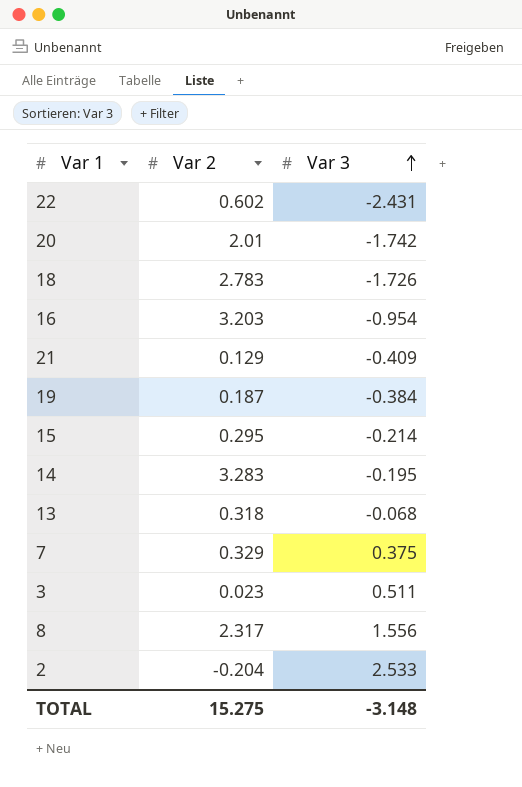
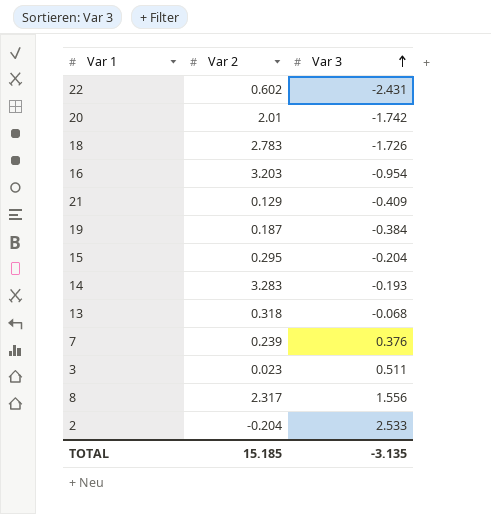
15 | Var 3: -0.214 -> -0.204
14 | Var 3: -0.195 -> -0.193
7 | Var 2: 0.329 -> 0.239
7 | Var 3: 0.375 -> 0.376
TOTAL | Var 2: 15.275 -> 15.185
TOTAL | Var 3: -3.148 -> -3.135

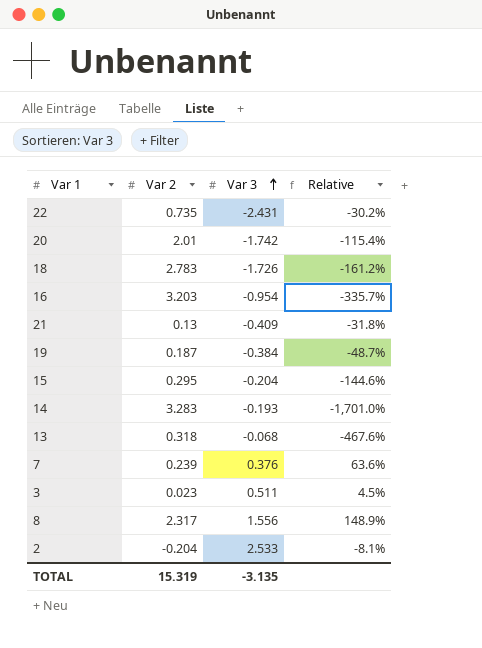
column Relative | formula: none -> [Var 2] / [Var 3]
22 | Var 2: 0.602 -> 0.735
21 | Var 2: 0.129 -> 0.13
TOTAL | Var 2: 15.185 -> 15.319

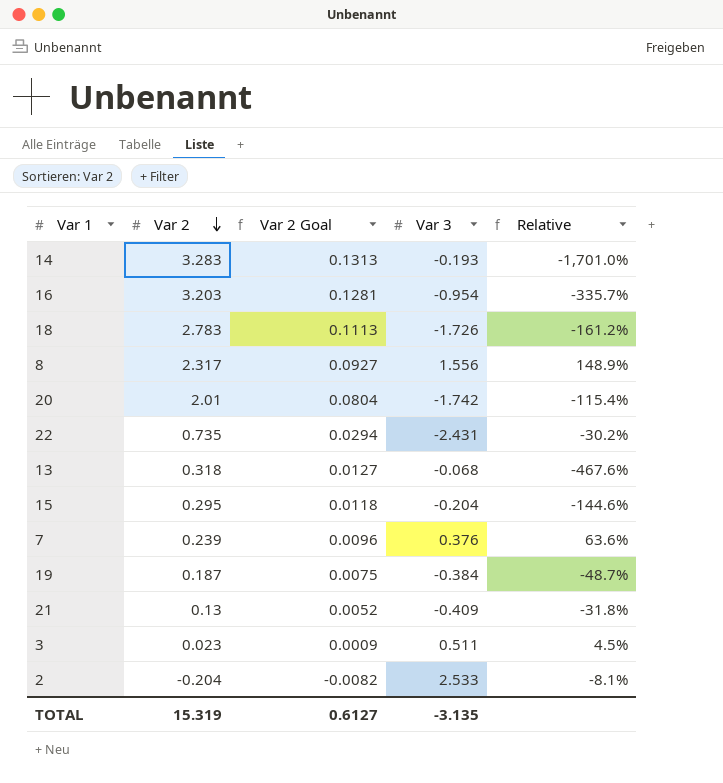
row order: Var 3 ascending -> Var 2 descending
column Var 2 Goal | formula: none -> [Var 2] * 0.04

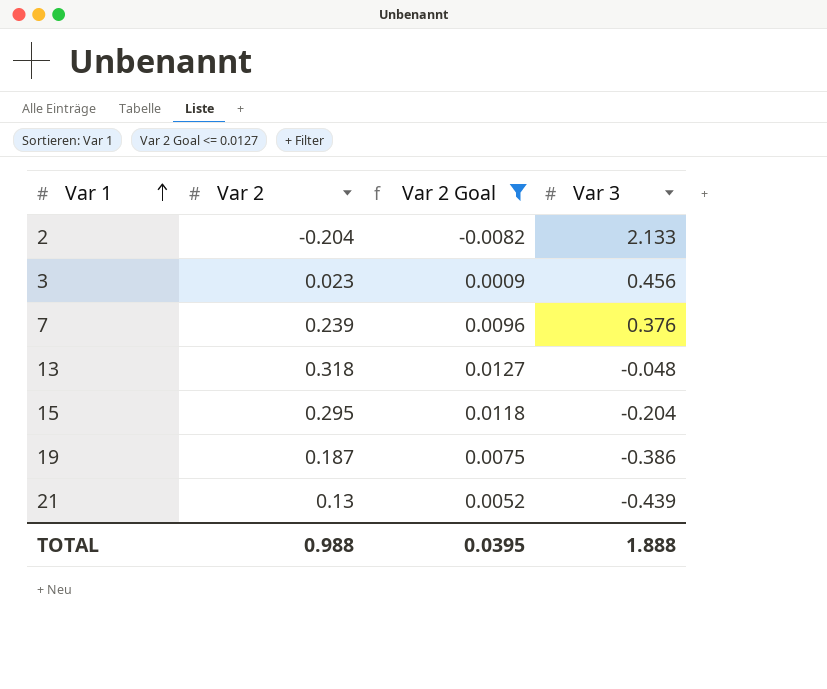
filter: none -> Var 2 Goal <= 0.0127
row order: Var 2 descending -> Var 1 ascending
column Relative | formula: [Var 2] / [Var 3] -> none
2 | Var 3: 2.533 -> 2.133
3 | Var 3: 0.511 -> 0.456
13 | Var 3: -0.068 -> -0.048
19 | Var 3: -0.384 -> -0.386
21 | Var 3: -0.409 -> -0.439
TOTAL | Var 2: 15.319 -> 0.988
TOTAL | Var 2 Goal: 0.6127 -> 0.0395
TOTAL | Var 3: -3.135 -> 1.888

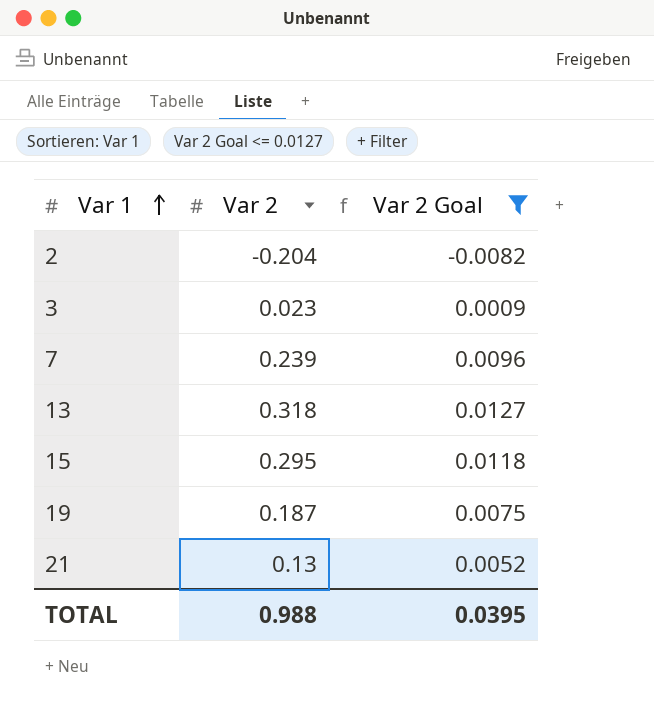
column Var 3 | position: 4 -> none

